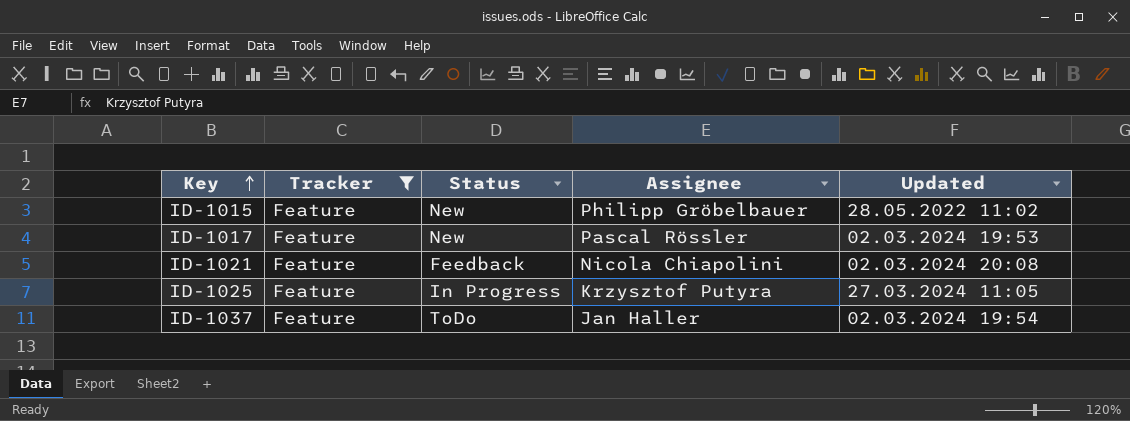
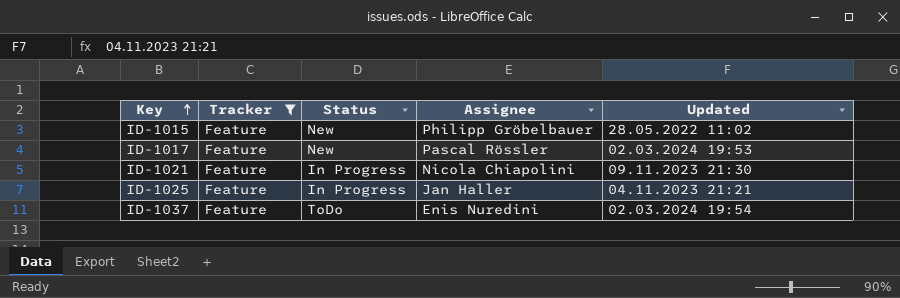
ID-1021 | Status: Feedback -> In Progress
ID-1021 | Updated: 02.03.2024 20:08 -> 09.11.2023 21:30
ID-1025 | Assignee: Krzysztof Putyra -> Jan Haller
ID-1025 | Updated: 27.03.2024 11:05 -> 04.11.2023 21:21
ID-1037 | Assignee: Jan Haller -> Enis Nuredini

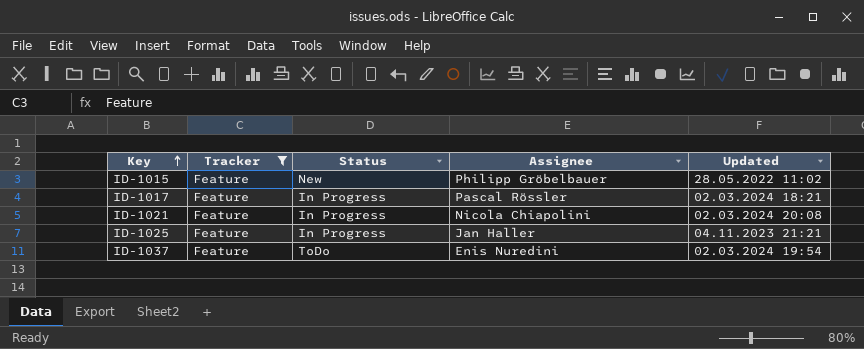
ID-1017 | Status: New -> In Progress
ID-1017 | Updated: 02.03.2024 19:53 -> 02.03.2024 18:21
ID-1021 | Updated: 09.11.2023 21:30 -> 02.03.2024 20:08

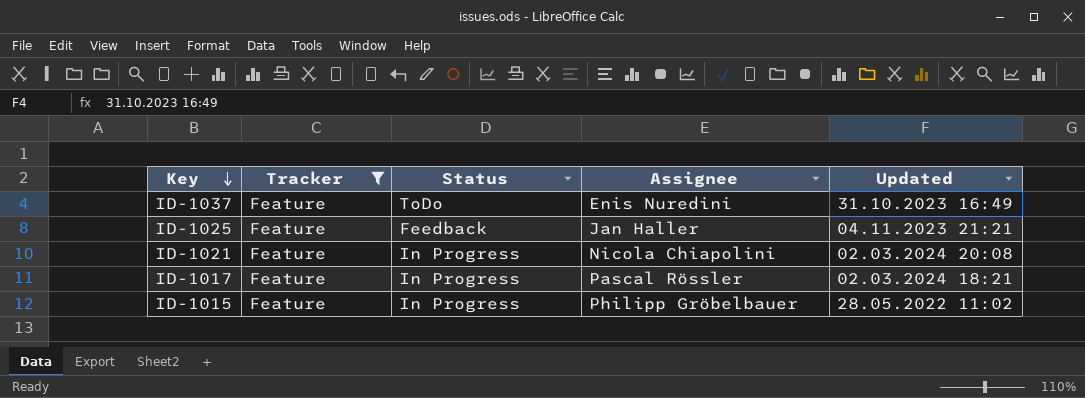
row order: Key ascending -> Key descending
ID-1037 | Updated: 02.03.2024 19:54 -> 31.10.2023 16:49
ID-1025 | Status: In Progress -> Feedback
ID-1015 | Status: New -> In Progress

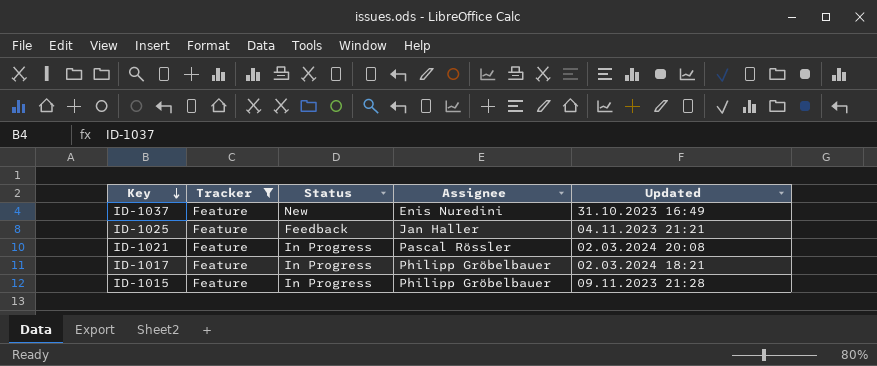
ID-1037 | Status: ToDo -> New
ID-1021 | Assignee: Nicola Chiapolini -> Pascal Rössler
ID-1017 | Assignee: Pascal Rössler -> Philipp Gröbelbauer
ID-1015 | Updated: 28.05.2022 11:02 -> 09.11.2023 21:28

